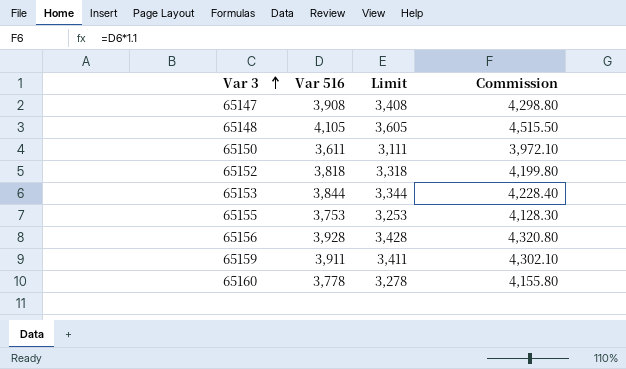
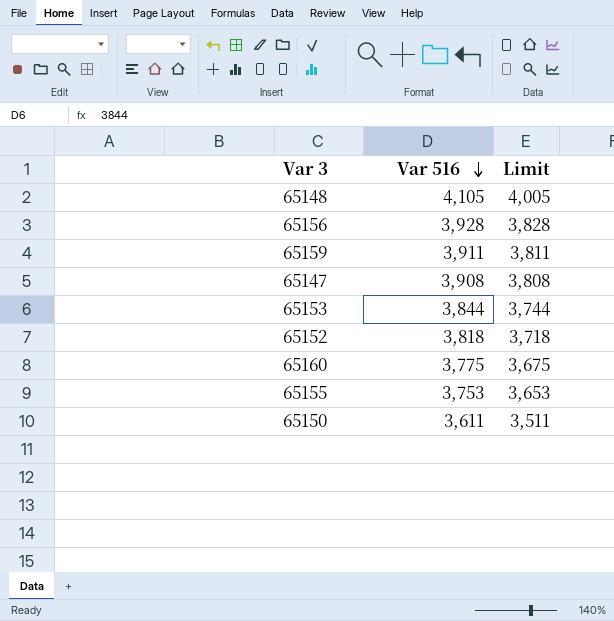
row order: Var 3 ascending -> Var 516 descending
column Commission | formula: [Var 516] * 1.1 -> none
column Limit | formula: [Var 516] - 500 -> [Var 516] - 100
65160 | Var 516: 3,778 -> 3,775

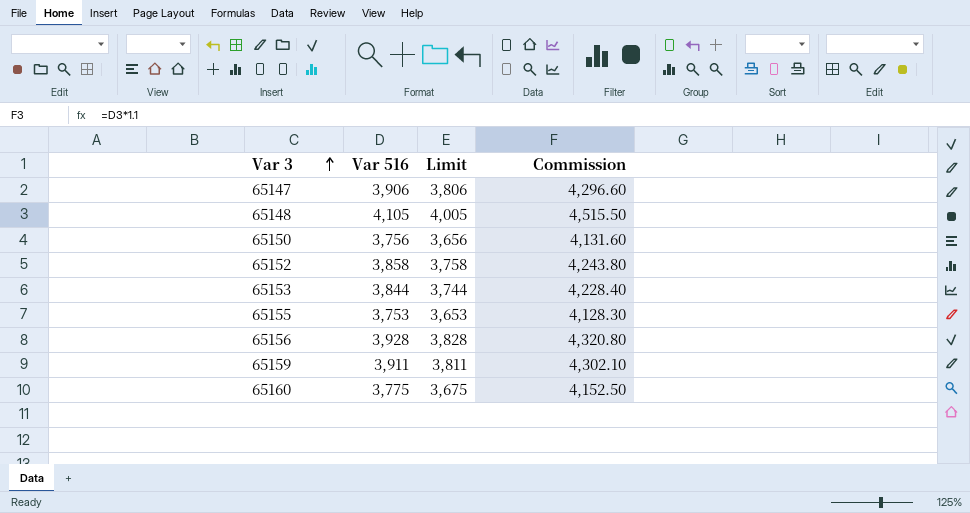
row order: Var 516 descending -> Var 3 ascending
column Commission | formula: none -> [Var 516] * 1.1
65147 | Var 516: 3,908 -> 3,906
65147 | Limit: 3,808 -> 3,806
65150 | Var 516: 3,611 -> 3,756
65150 | Limit: 3,511 -> 3,656
65152 | Var 516: 3,818 -> 3,858
65152 | Limit: 3,718 -> 3,758

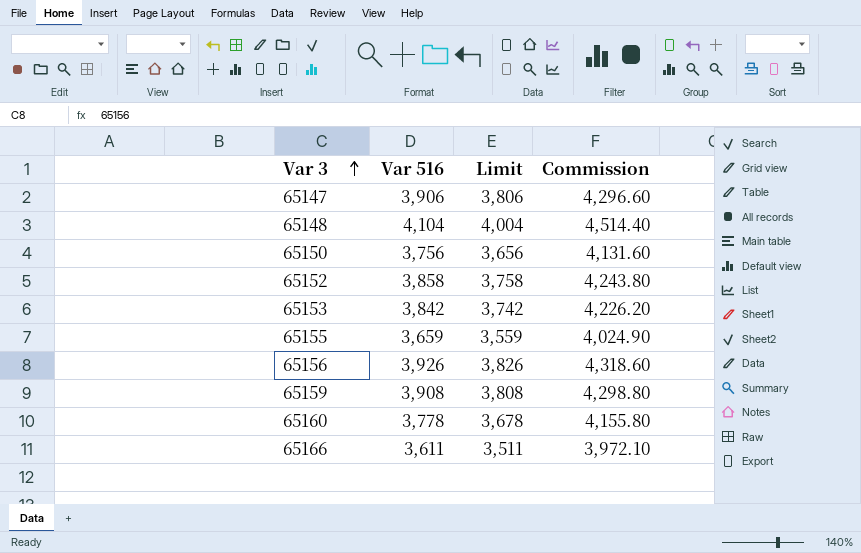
65148 | Var 516: 4,105 -> 4,104
65148 | Limit: 4,005 -> 4,004
65148 | Commission: 4,515.50 -> 4,514.40
65153 | Var 516: 3,844 -> 3,842
65153 | Limit: 3,744 -> 3,742
65153 | Commission: 4,228.40 -> 4,226.20
65155 | Var 516: 3,753 -> 3,659
65155 | Limit: 3,653 -> 3,559
65155 | Commission: 4,128.30 -> 4,024.90
65156 | Var 516: 3,928 -> 3,926
65156 | Limit: 3,828 -> 3,826
65156 | Commission: 4,320.80 -> 4,318.60
65159 | Var 516: 3,911 -> 3,908
65159 | Limit: 3,811 -> 3,808
65159 | Commission: 4,302.10 -> 4,298.80
65160 | Var 516: 3,775 -> 3,778
65160 | Limit: 3,675 -> 3,678
65160 | Commission: 4,152.50 -> 4,155.80
row 65166: none -> 3,611 | 3,511 | 3,972.10

